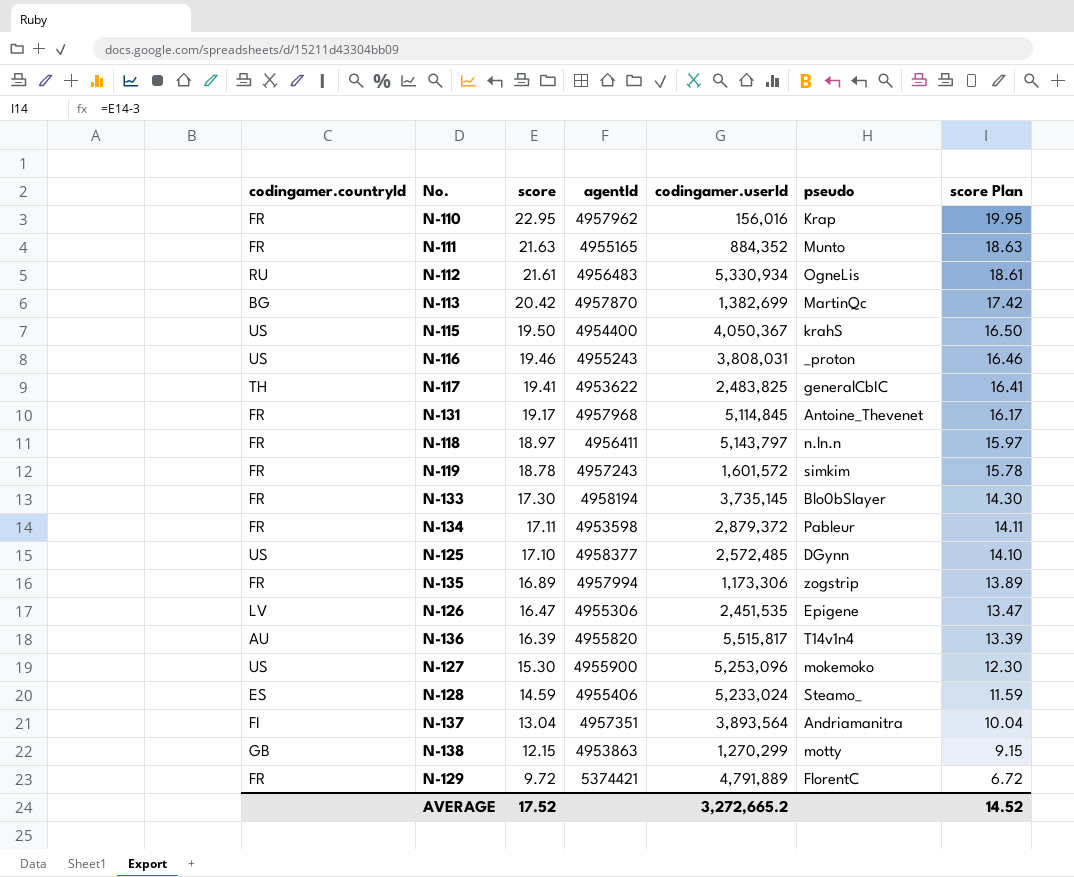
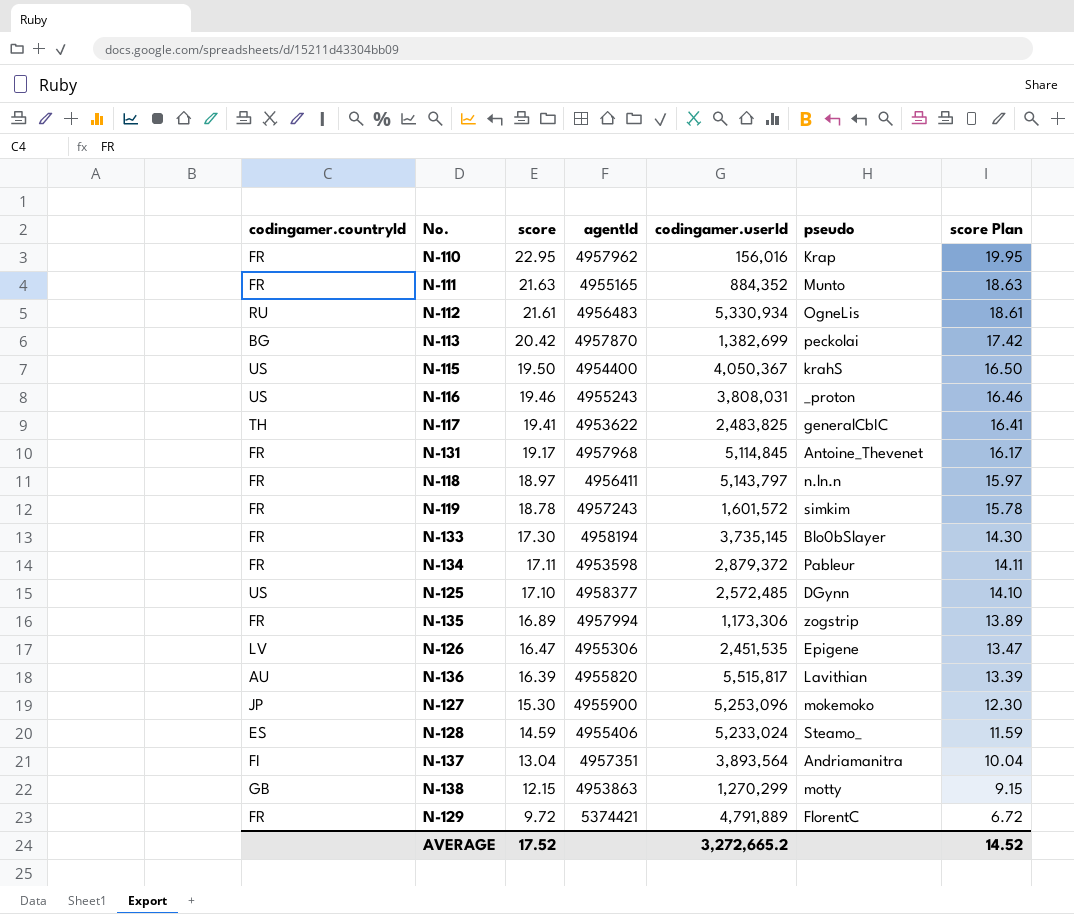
N-113 | pseudo: MartinQc -> peckolai
N-136 | pseudo: T14v1n4 -> Lavithian
N-127 | codingamer.countryId: US -> JP

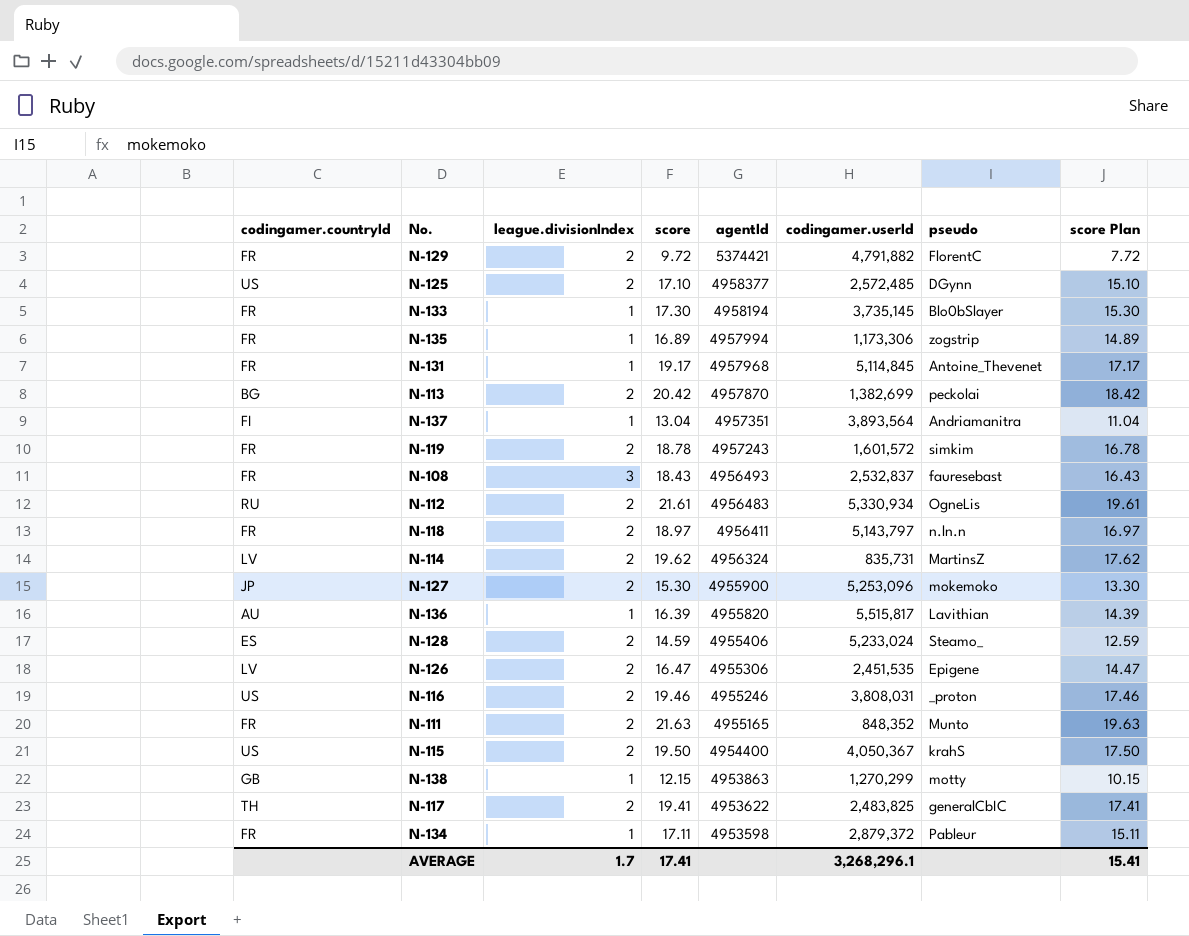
row order: score descending -> agentId descending
column league.divisionIndex | position: none -> 3
column score Plan | formula: [score] - 3 -> [score] - 2
row N-110: FR | 22.95 | 4957962 | 156,016 | Krap | 19.95 -> none
N-129 | codingamer.userId: 4,791,889 -> 4,791,882
row N-108: none -> FR | 3 | 18.43 | 4956493 | 2,532,837 | fauresebast | 16.43
row N-114: none -> LV | 2 | 19.62 | 4956324 | 835,731 | MartinsZ | 17.62
N-116 | agentId: 4955243 -> 4955246
N-111 | codingamer.userId: 884,352 -> 848,352
AVERAGE | score: 17.52 -> 17.41
AVERAGE | codingamer.userId: 3,272,665.2 -> 3,268,296.1
AVERAGE | score Plan: 14.52 -> 15.41

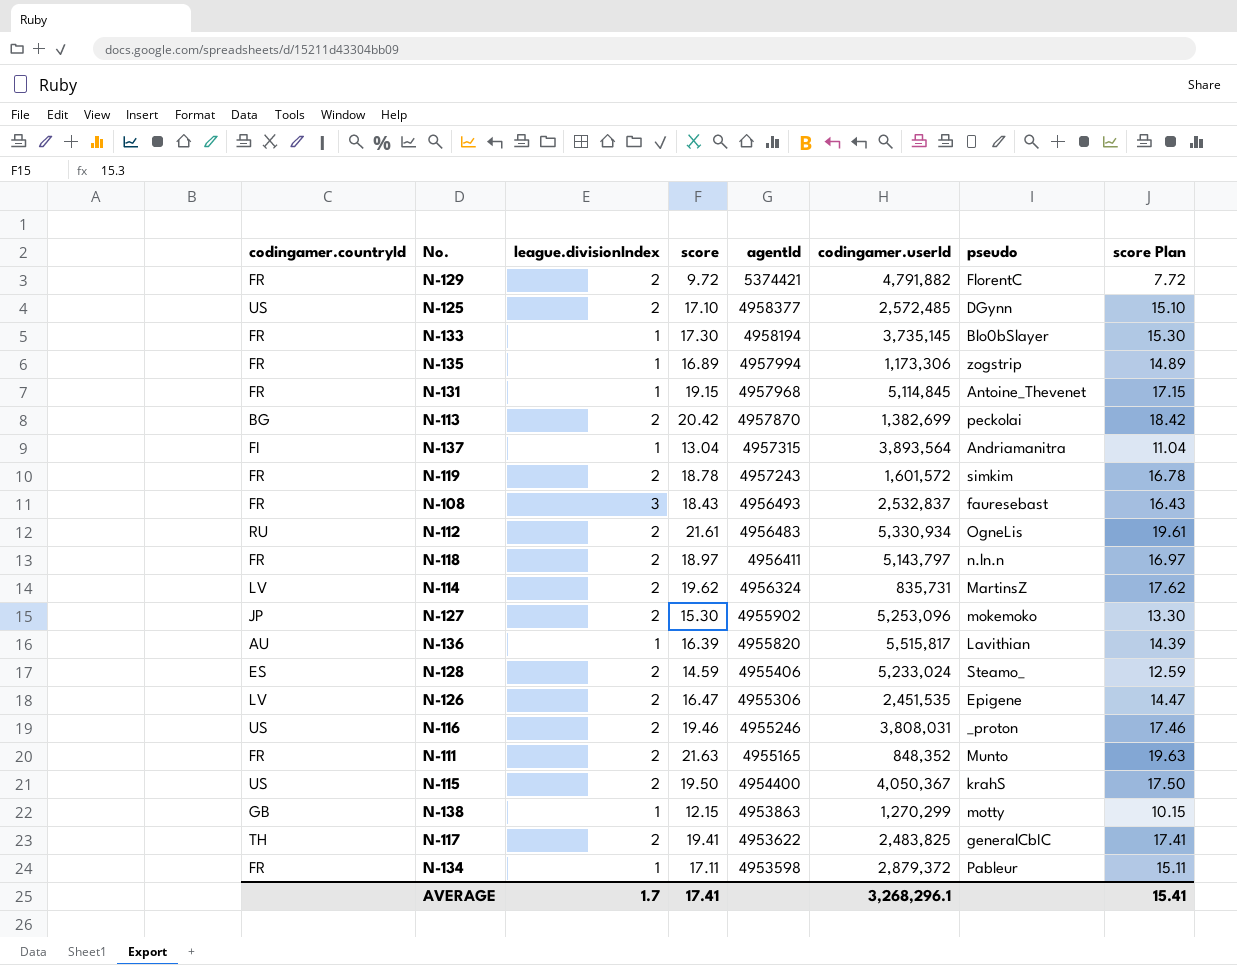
N-131 | score: 19.17 -> 19.15
N-131 | score Plan: 17.17 -> 17.15
N-137 | agentId: 4957351 -> 4957315
N-127 | agentId: 4955900 -> 4955902

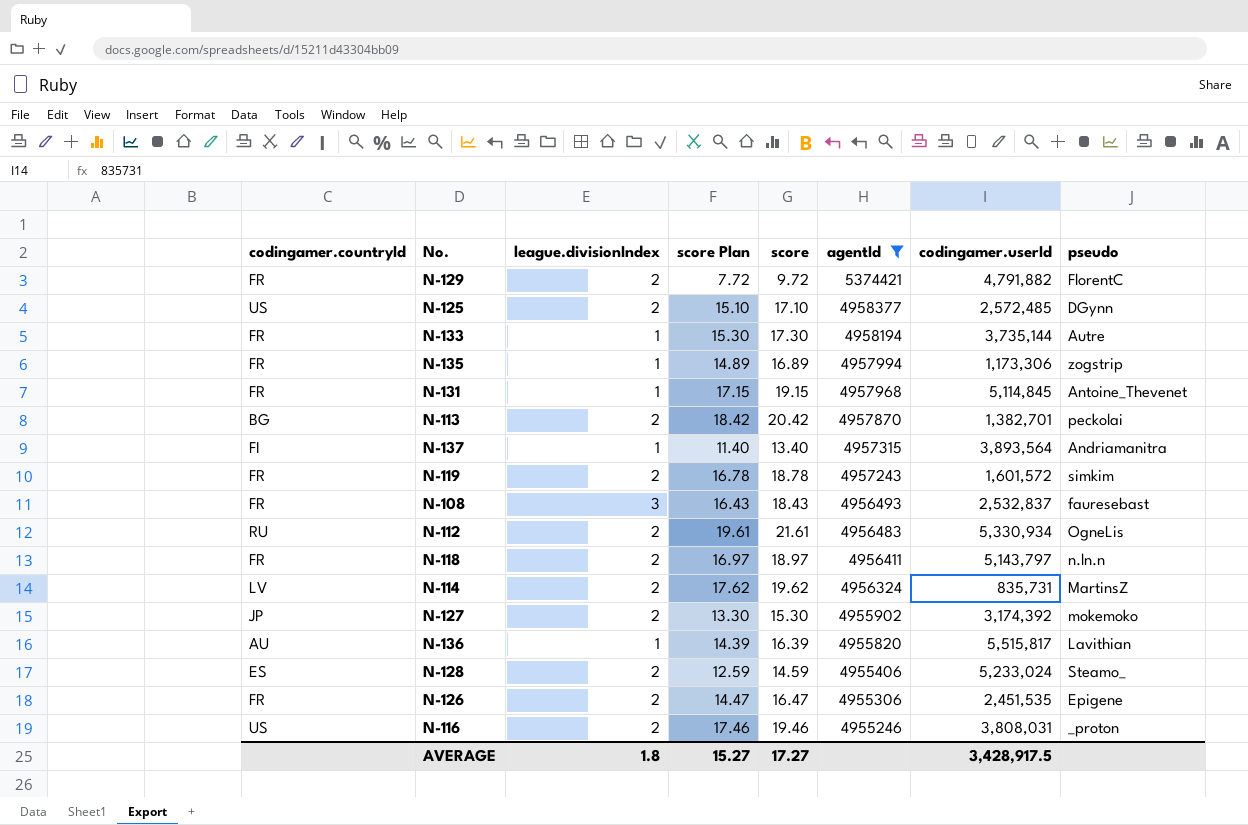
filter: none -> agentId >= 4955246
column score Plan | position: 8 -> 4
N-133 | codingamer.userId: 3,735,145 -> 3,735,144
N-133 | pseudo: Blo0bSlayer -> Autre
N-113 | codingamer.userId: 1,382,699 -> 1,382,701
N-137 | score Plan: 11.04 -> 11.40
N-137 | score: 13.04 -> 13.40
N-127 | codingamer.userId: 5,253,096 -> 3,174,392
N-126 | codingamer.countryId: LV -> FR
AVERAGE | league.divisionIndex: 1.7 -> 1.8
AVERAGE | score Plan: 15.41 -> 15.27
AVERAGE | score: 17.41 -> 17.27
AVERAGE | codingamer.userId: 3,268,296.1 -> 3,428,917.5

